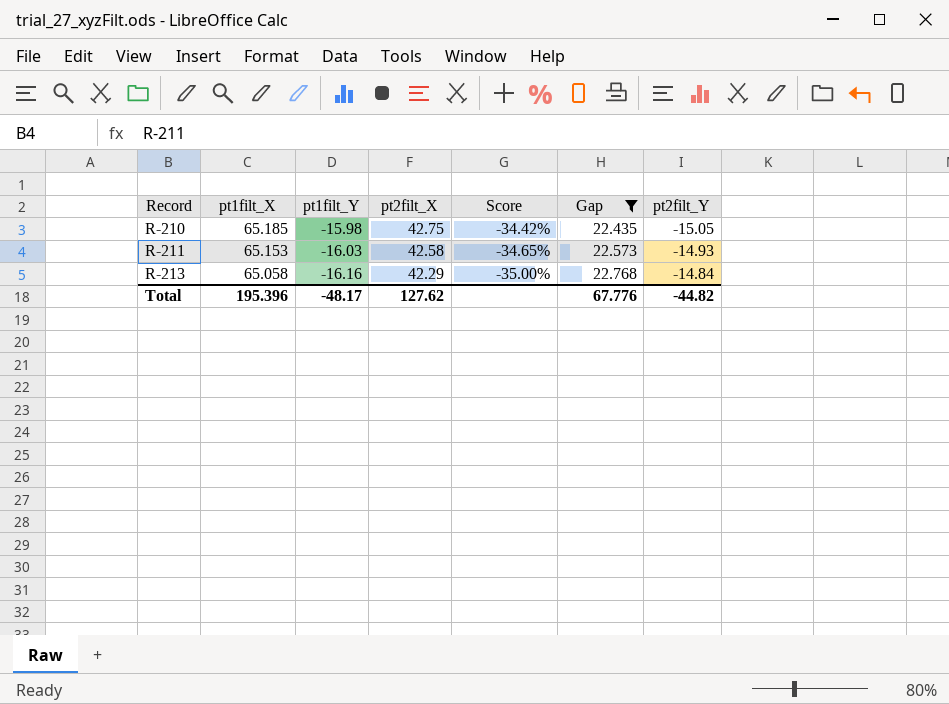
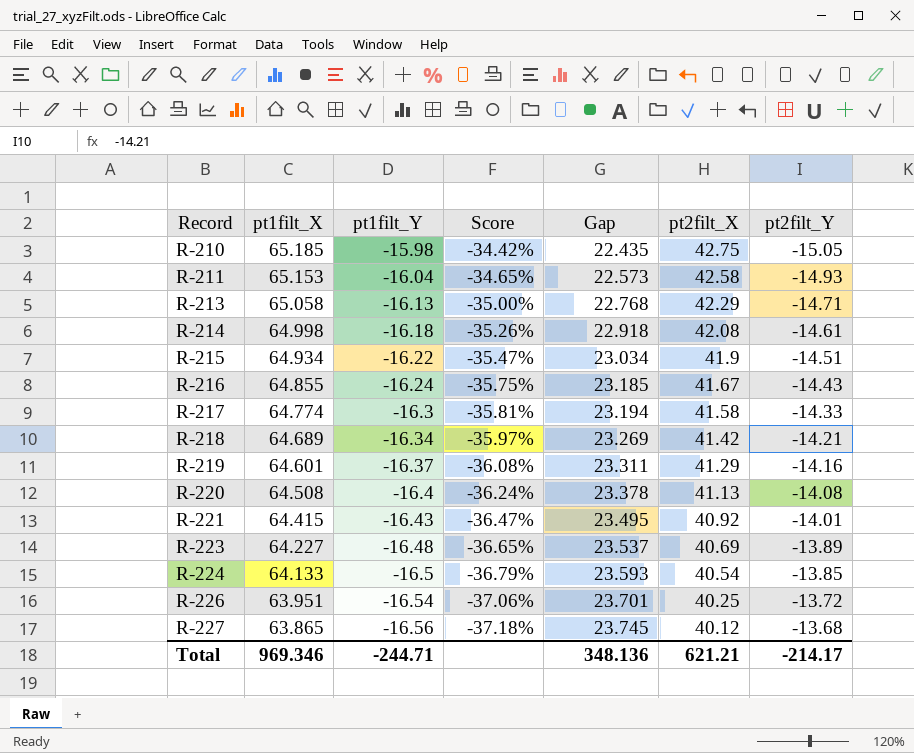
filter: Gap <= 22.768 -> none
column pt2filt_X | position: 4 -> 6
R-211 | pt1filt_Y: -16.03 -> -16.04
R-213 | pt1filt_Y: -16.16 -> -16.13
R-213 | pt2filt_Y: -14.84 -> -14.71
Total | pt1filt_X: 195.396 -> 969.346
Total | pt1filt_Y: -48.17 -> -244.71
Total | Gap: 67.776 -> 348.136
Total | pt2filt_X: 127.62 -> 621.21
Total | pt2filt_Y: -44.82 -> -214.17

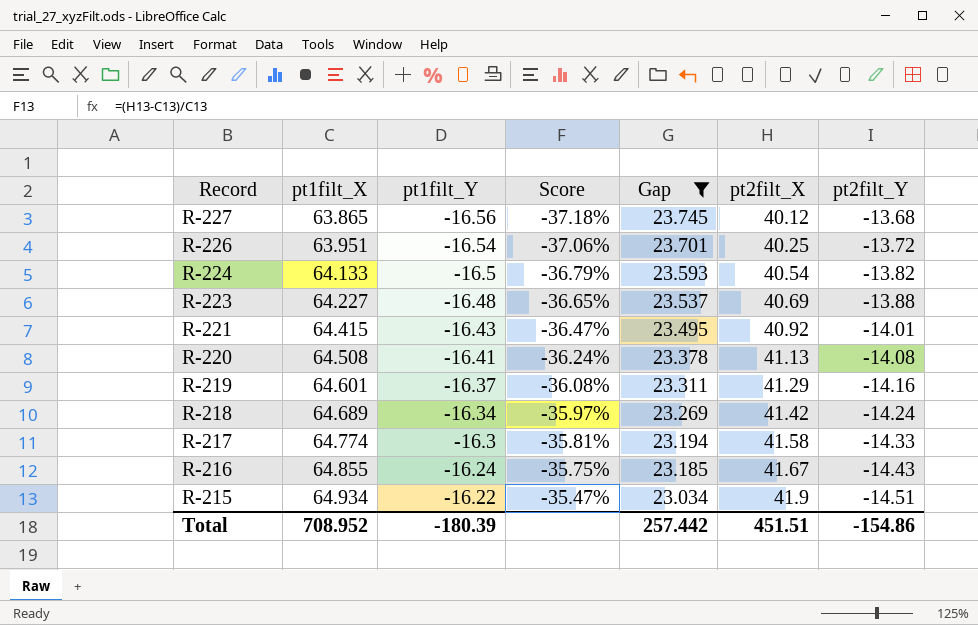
filter: none -> Gap >= 23.034
row order: Record ascending -> Record descending
R-224 | pt2filt_Y: -13.85 -> -13.82
R-223 | pt2filt_Y: -13.89 -> -13.88
R-220 | pt1filt_Y: -16.4 -> -16.41
R-218 | pt2filt_Y: -14.21 -> -14.24
Total | pt1filt_X: 969.346 -> 708.952
Total | pt1filt_Y: -244.71 -> -180.39
Total | Gap: 348.136 -> 257.442
Total | pt2filt_X: 621.21 -> 451.51
Total | pt2filt_Y: -214.17 -> -154.86

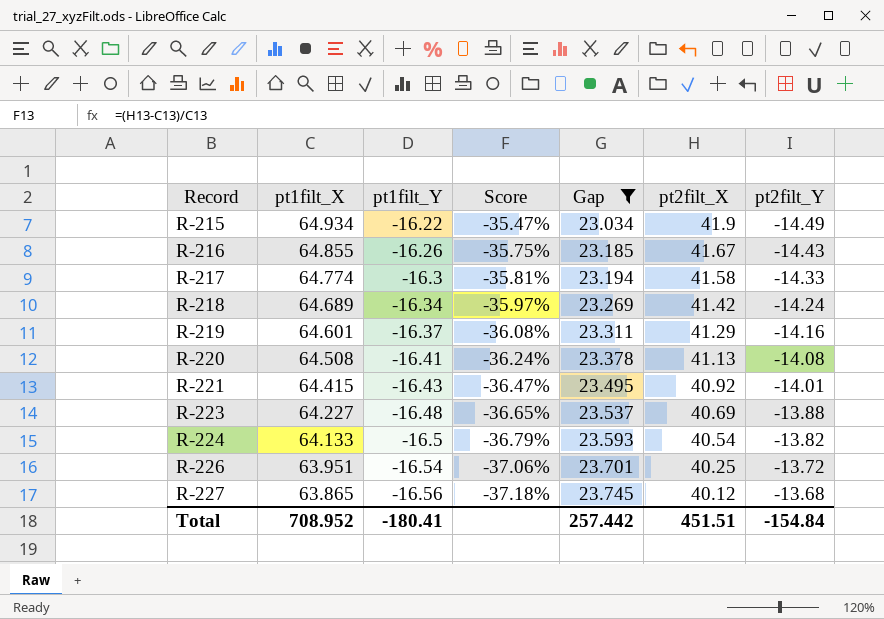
row order: Record descending -> Record ascending
R-215 | pt2filt_Y: -14.51 -> -14.49
R-216 | pt1filt_Y: -16.24 -> -16.26
Total | pt1filt_Y: -180.39 -> -180.41
Total | pt2filt_Y: -154.86 -> -154.84

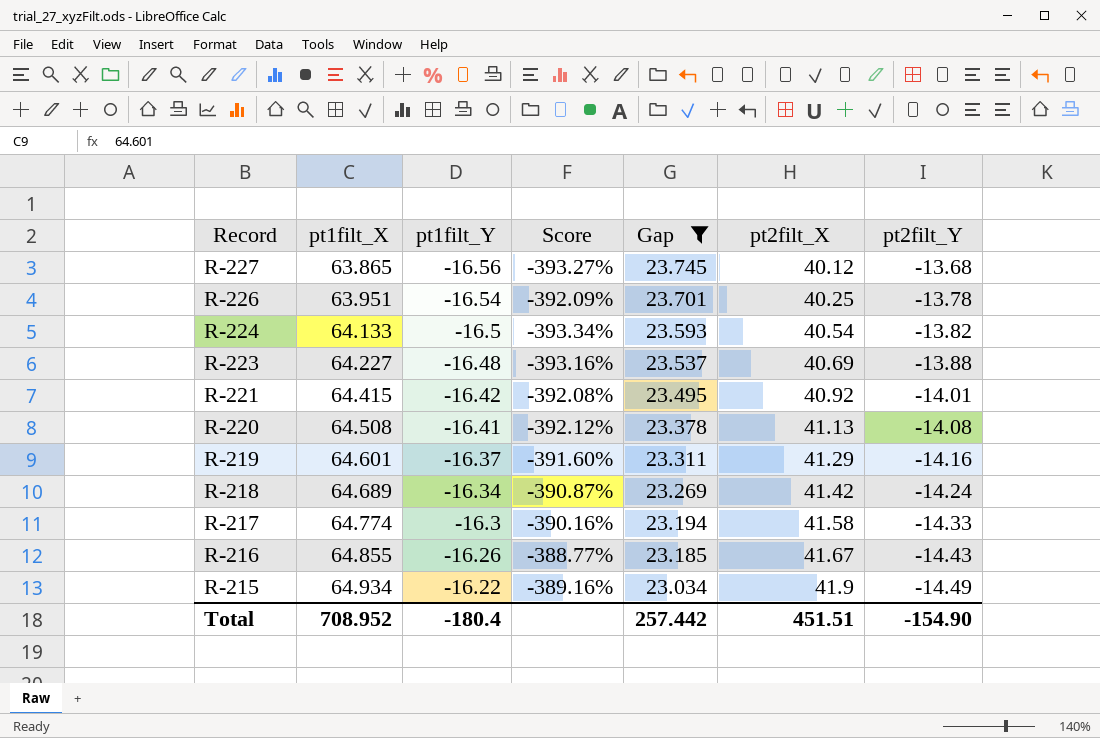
row order: Record ascending -> Record descending
column Score | formula: ([pt2filt_X] - [pt1filt_X]) / [pt1filt_X] -> ([pt2filt_X] - [pt2filt_Y]) / [pt2filt_Y]
R-226 | pt2filt_Y: -13.72 -> -13.78
R-221 | pt1filt_Y: -16.43 -> -16.42
Total | pt1filt_Y: -180.41 -> -180.4
Total | pt2filt_Y: -154.84 -> -154.90

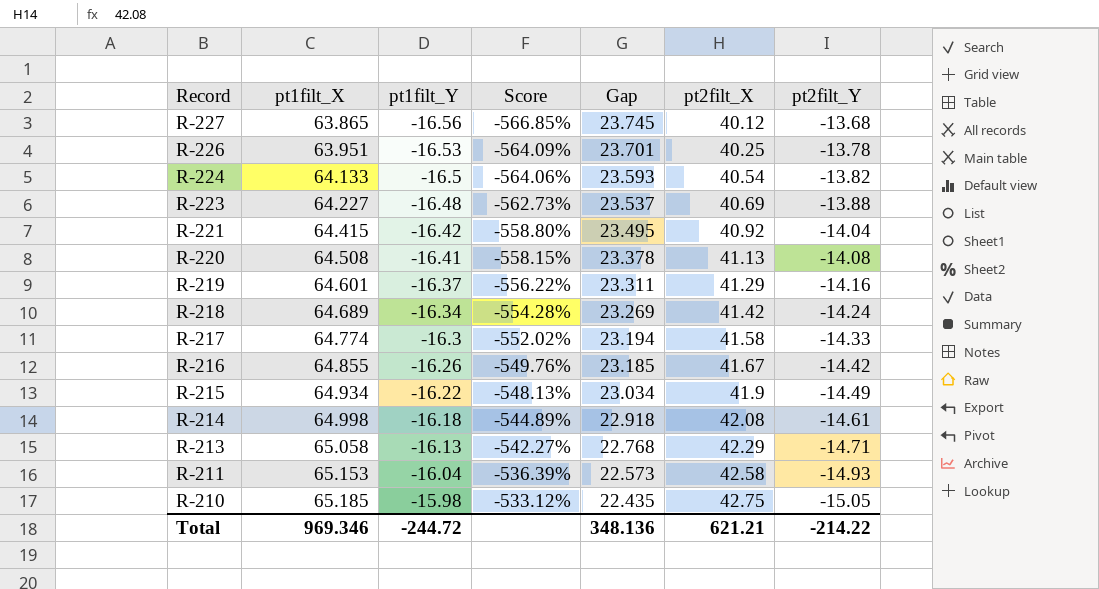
filter: Gap >= 23.034 -> none
column Score | formula: ([pt2filt_X] - [pt2filt_Y]) / [pt2filt_Y] -> ([pt1filt_X] - [pt2filt_Y]) / [pt2filt_Y]
R-226 | pt1filt_Y: -16.54 -> -16.53
R-221 | pt2filt_Y: -14.01 -> -14.04
R-216 | pt2filt_Y: -14.43 -> -14.42
Total | pt1filt_X: 708.952 -> 969.346
Total | pt1filt_Y: -180.4 -> -244.72
Total | Gap: 257.442 -> 348.136
Total | pt2filt_X: 451.51 -> 621.21
Total | pt2filt_Y: -154.90 -> -214.22

